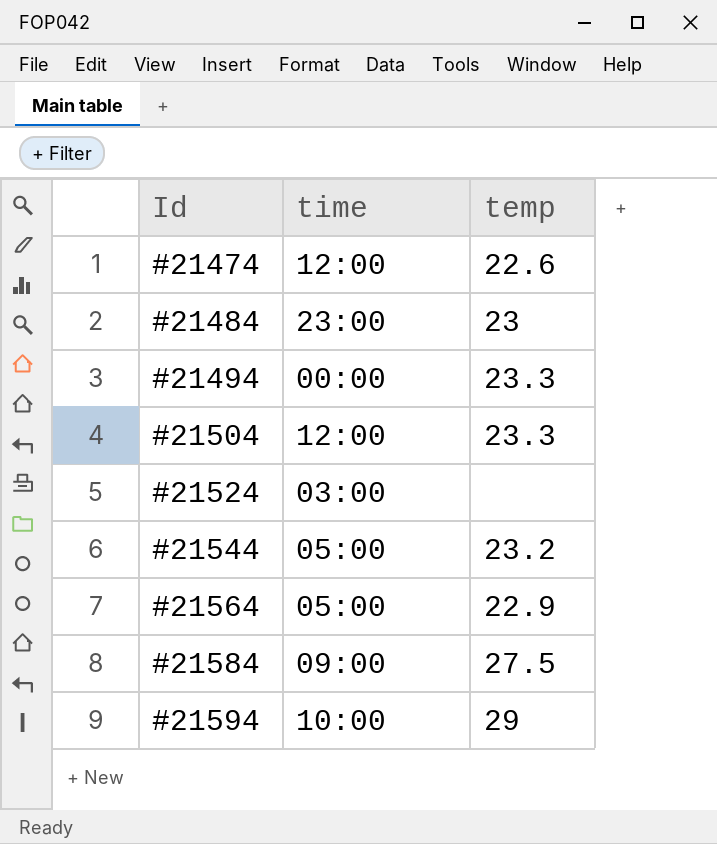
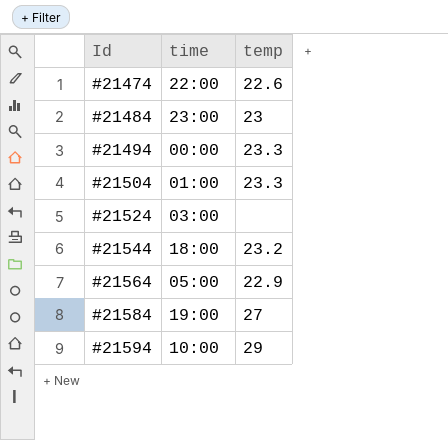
#21474 | time: 12:00 -> 22:00
#21504 | time: 12:00 -> 01:00
#21544 | time: 05:00 -> 18:00
#21584 | time: 09:00 -> 19:00
#21584 | temp: 27.5 -> 27

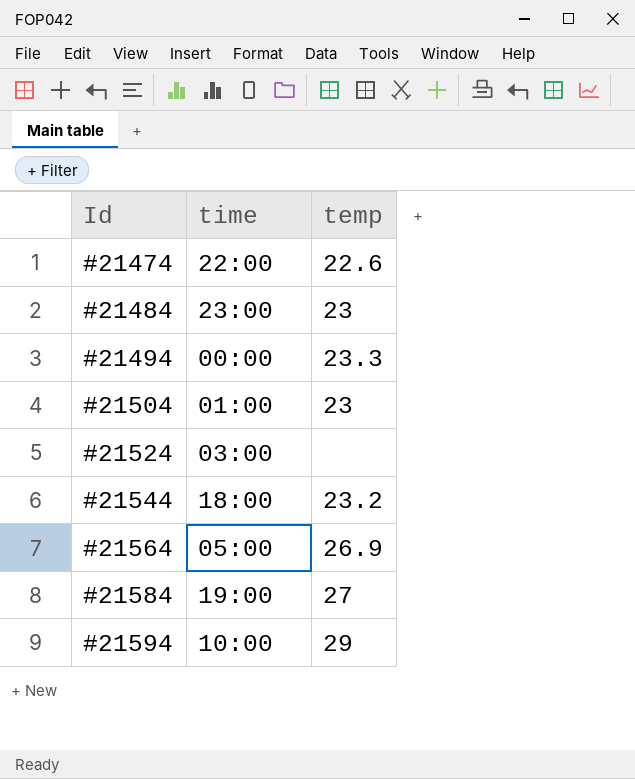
#21504 | temp: 23.3 -> 23
#21564 | temp: 22.9 -> 26.9

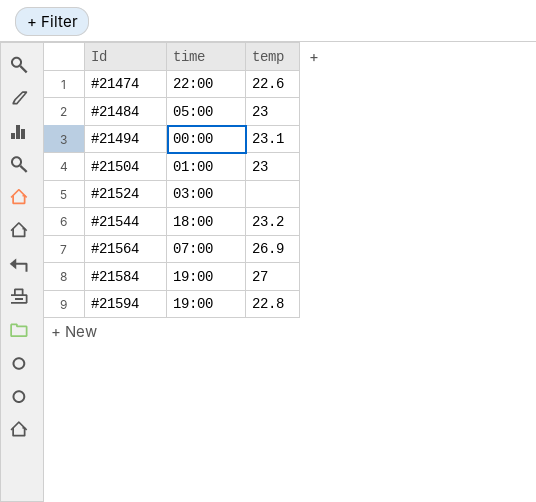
#21484 | time: 23:00 -> 05:00
#21494 | temp: 23.3 -> 23.1
#21564 | time: 05:00 -> 07:00
#21594 | time: 10:00 -> 19:00
#21594 | temp: 29 -> 22.8

